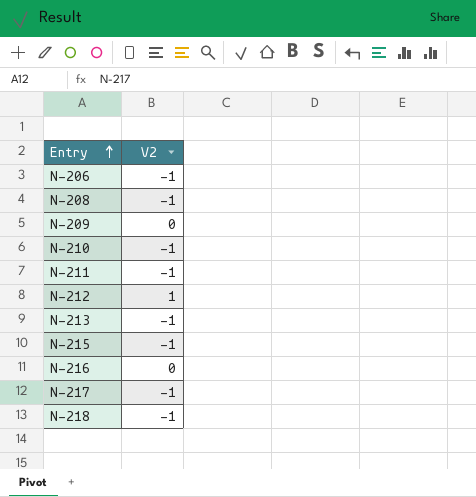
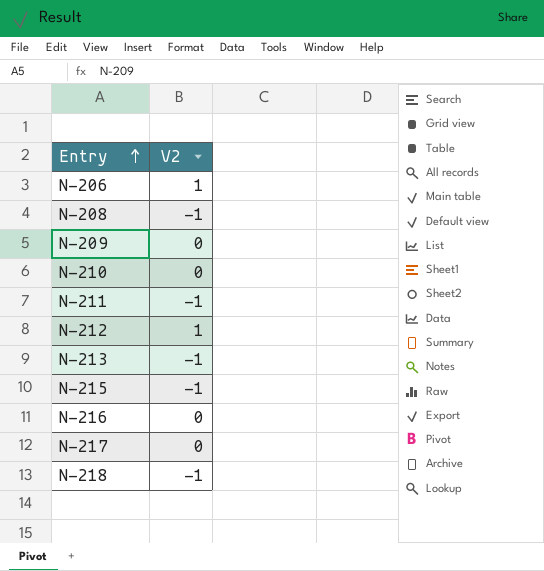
N-206 | V2: -1 -> 1
N-210 | V2: -1 -> 0
N-217 | V2: -1 -> 0

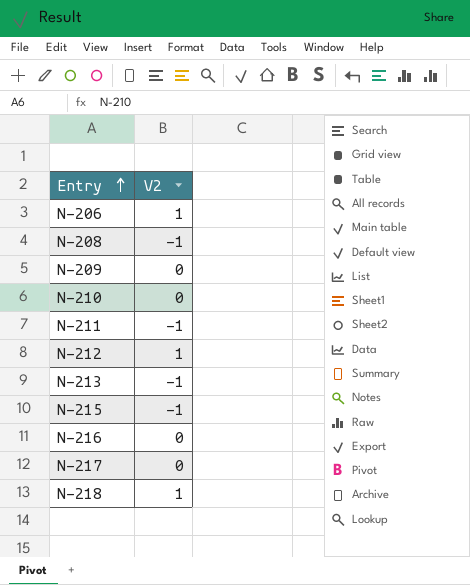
N-218 | V2: -1 -> 1

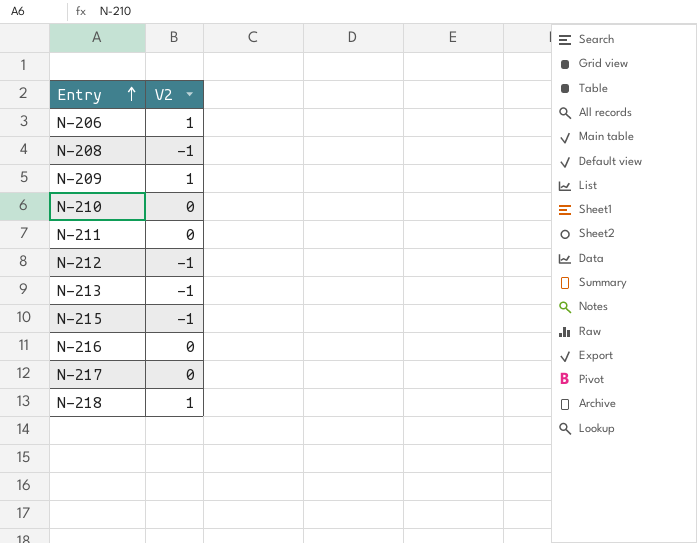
N-209 | V2: 0 -> 1
N-211 | V2: -1 -> 0
N-212 | V2: 1 -> -1

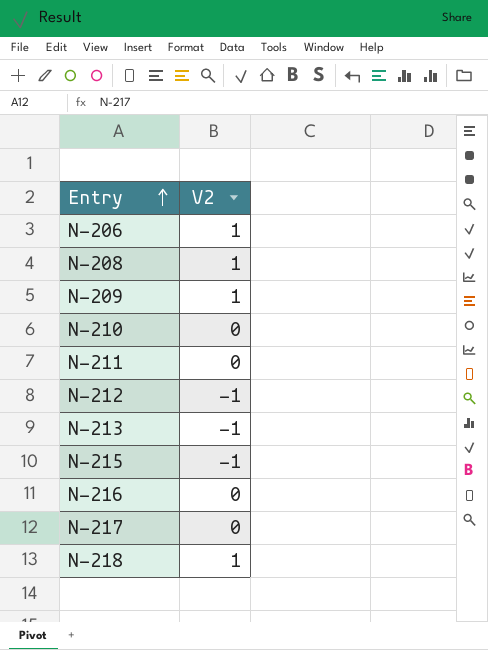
N-208 | V2: -1 -> 1

